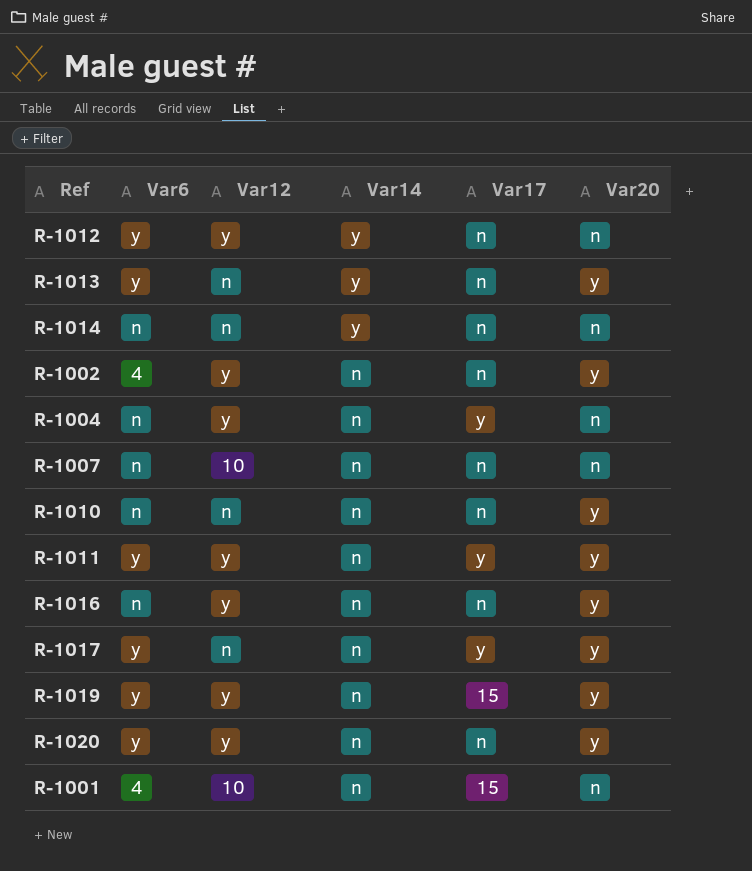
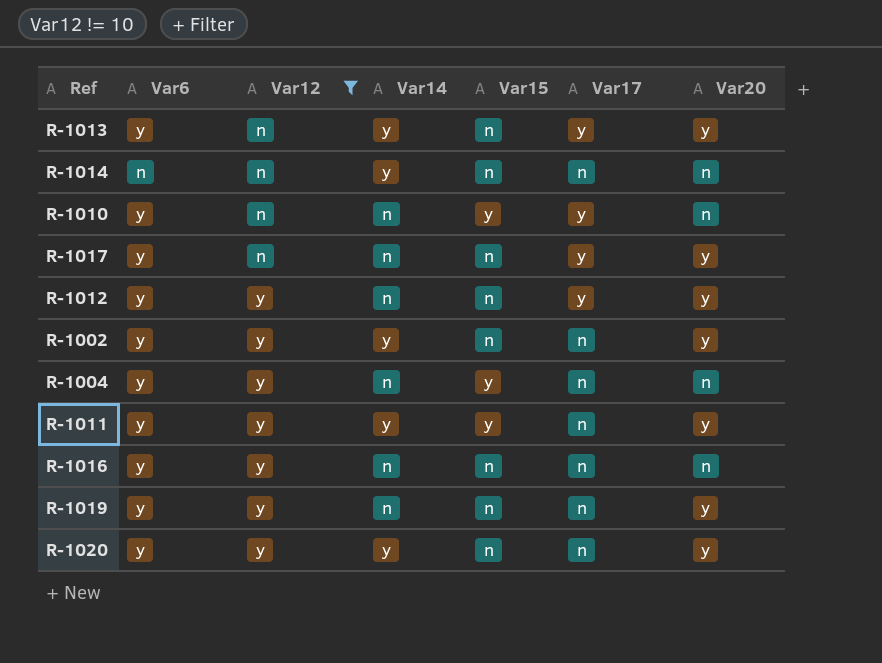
filter: none -> Var12 != 10
row order: Var14 descending -> Var12 ascending
column Var15 | position: none -> 5
R-1013 | Var17: n -> y
R-1010 | Var6: n -> y
R-1010 | Var17: n -> y
R-1010 | Var20: y -> n
R-1012 | Var14: y -> n
R-1012 | Var17: n -> y
R-1012 | Var20: n -> y
R-1002 | Var6: 4 -> y
R-1002 | Var14: n -> y
R-1004 | Var6: n -> y
R-1004 | Var17: y -> n
R-1011 | Var14: n -> y
R-1011 | Var17: y -> n
R-1016 | Var6: n -> y
R-1016 | Var20: y -> n
R-1019 | Var17: 15 -> n
R-1020 | Var14: n -> y

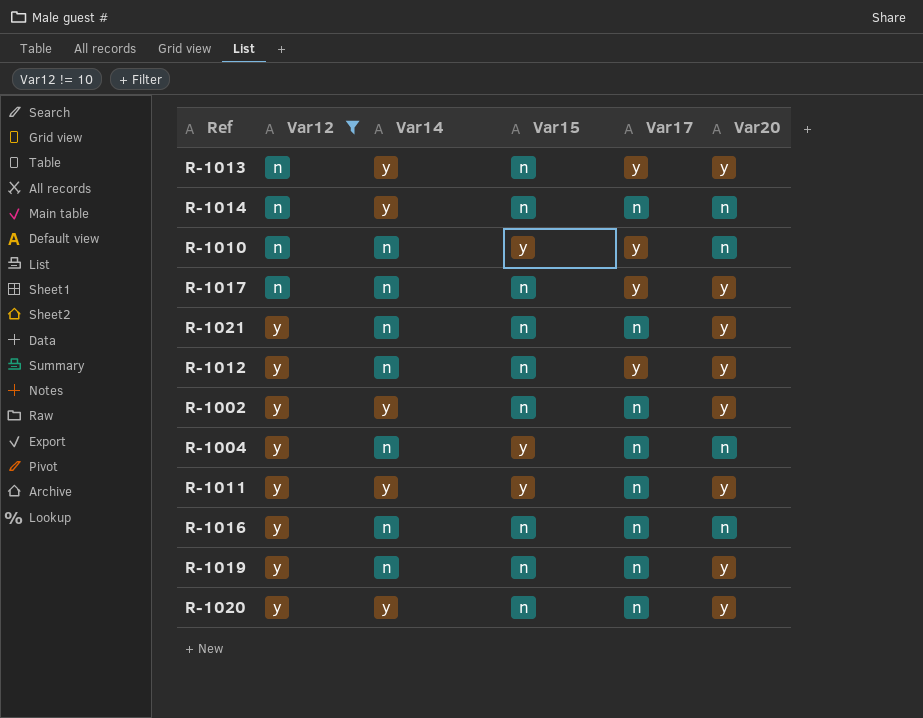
column Var6 | position: 2 -> none
row R-1021: none -> y | n | n | n | y

